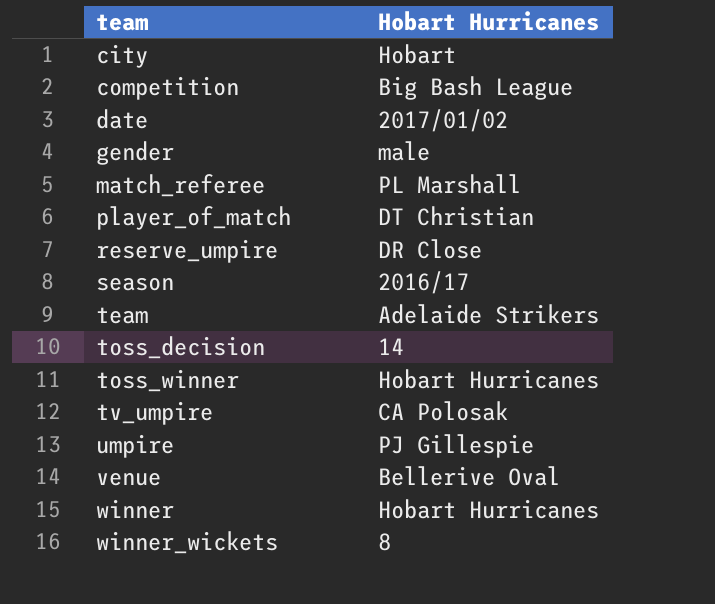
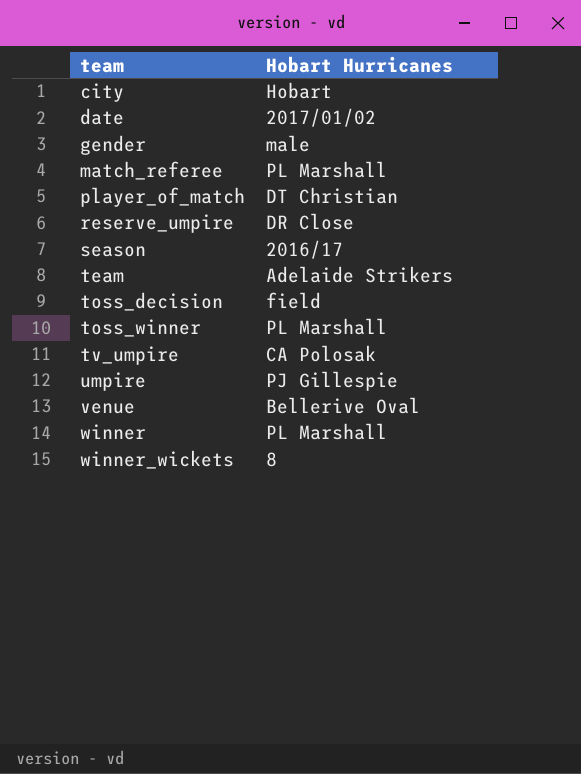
row competition: Big Bash League -> none
toss_decision | Hobart Hurricanes: 14 -> field
toss_winner | Hobart Hurricanes: Hobart Hurricanes -> PL Marshall
winner | Hobart Hurricanes: Hobart Hurricanes -> PL Marshall

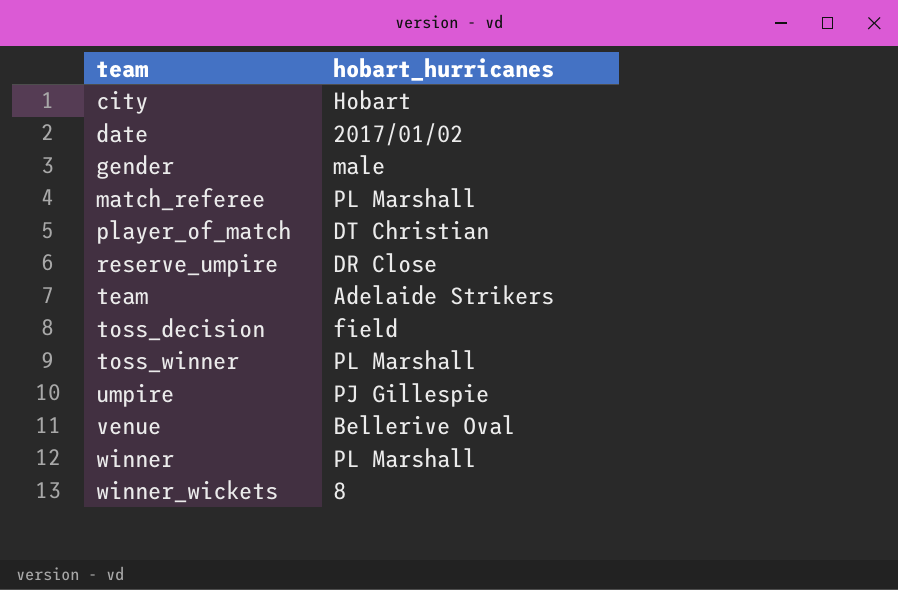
column name: Hobart Hurricanes -> hobart_hurricanes
row season: 2016/17 -> none
row tv_umpire: CA Polosak -> none

